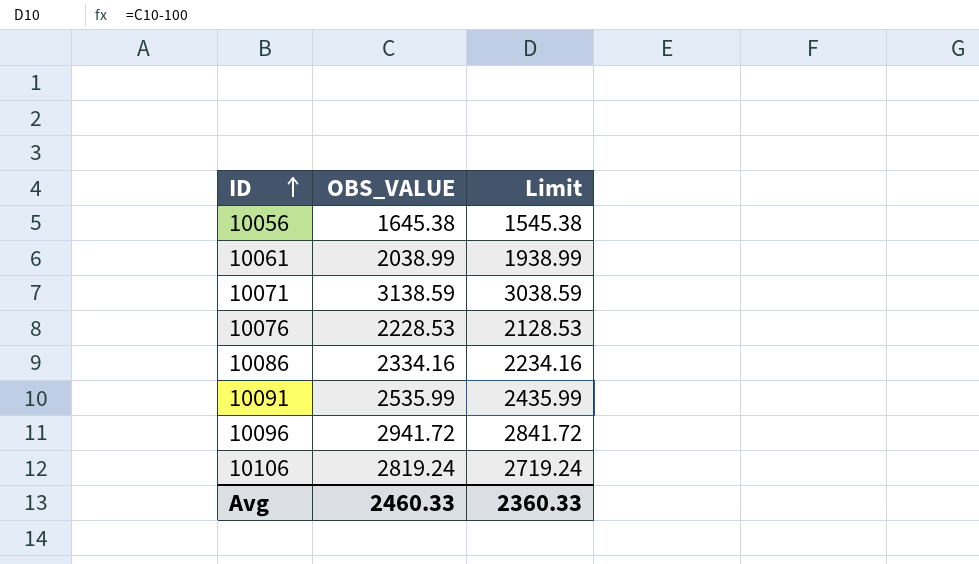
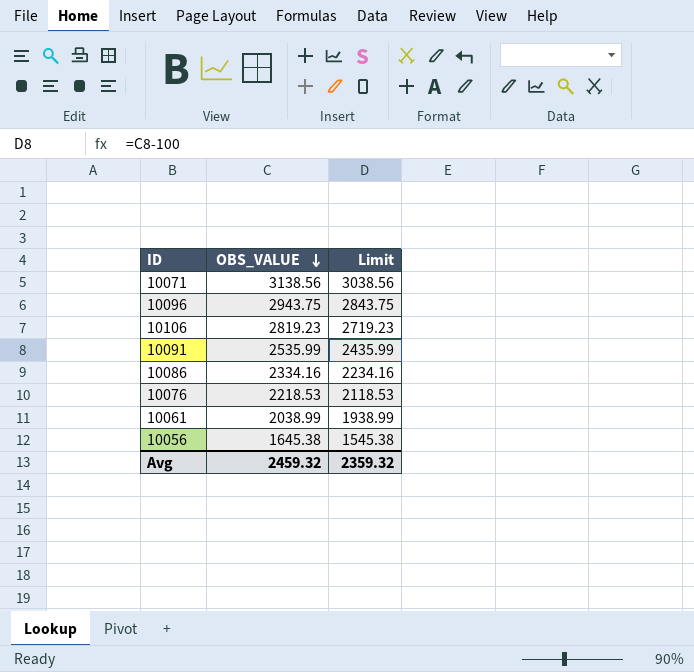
row order: ID ascending -> OBS_VALUE descending
10071 | OBS_VALUE: 3138.59 -> 3138.56
10071 | Limit: 3038.59 -> 3038.56
10096 | OBS_VALUE: 2941.72 -> 2943.75
10096 | Limit: 2841.72 -> 2843.75
10106 | OBS_VALUE: 2819.24 -> 2819.23
10106 | Limit: 2719.24 -> 2719.23
10076 | OBS_VALUE: 2228.53 -> 2218.53
10076 | Limit: 2128.53 -> 2118.53
Avg | OBS_VALUE: 2460.33 -> 2459.32
Avg | Limit: 2360.33 -> 2359.32

